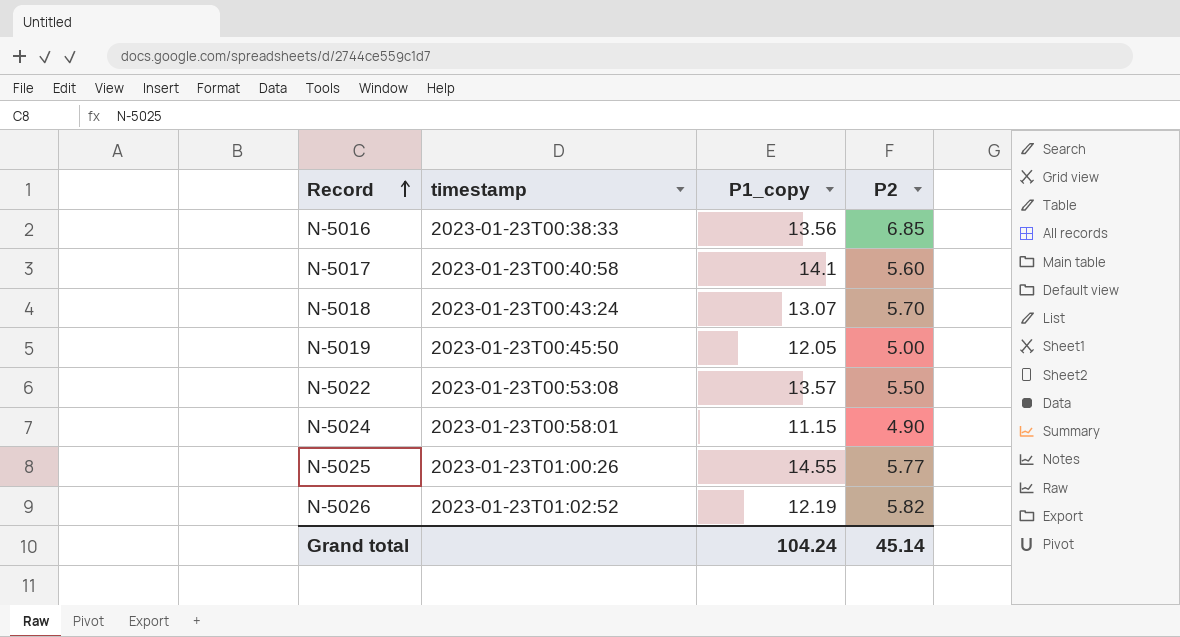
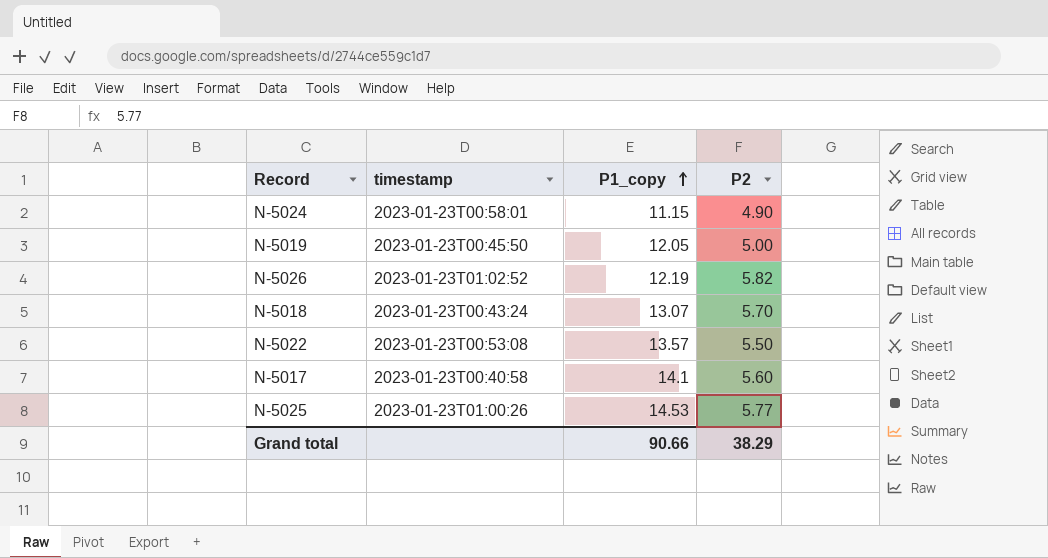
row order: Record ascending -> P1_copy ascending
row N-5016: 2023-01-23T00:38:33 | 13.56 | 6.85 -> none
N-5025 | P1_copy: 14.55 -> 14.53
Grand total | P1_copy: 104.24 -> 90.66
Grand total | P2: 45.14 -> 38.29

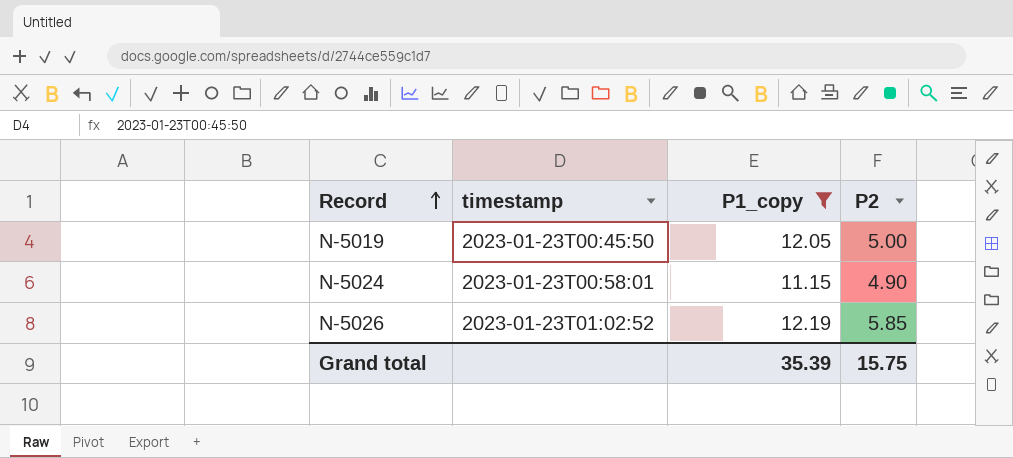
filter: none -> P1_copy <= 12.19
row order: P1_copy ascending -> Record ascending
N-5026 | P2: 5.82 -> 5.85
Grand total | P1_copy: 90.66 -> 35.39
Grand total | P2: 38.29 -> 15.75

